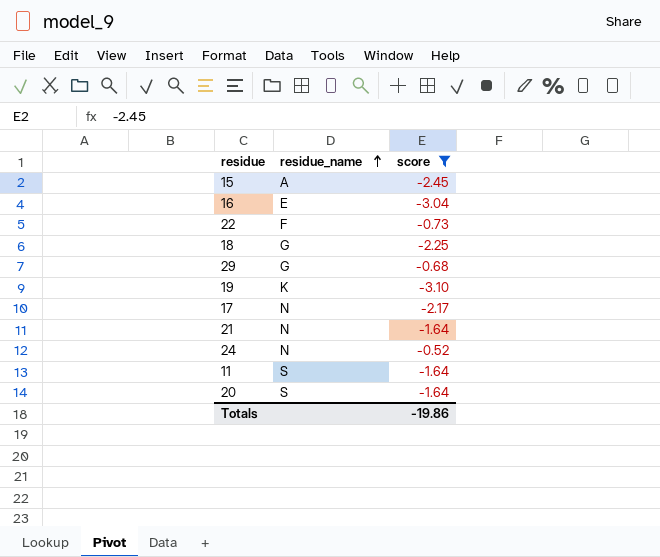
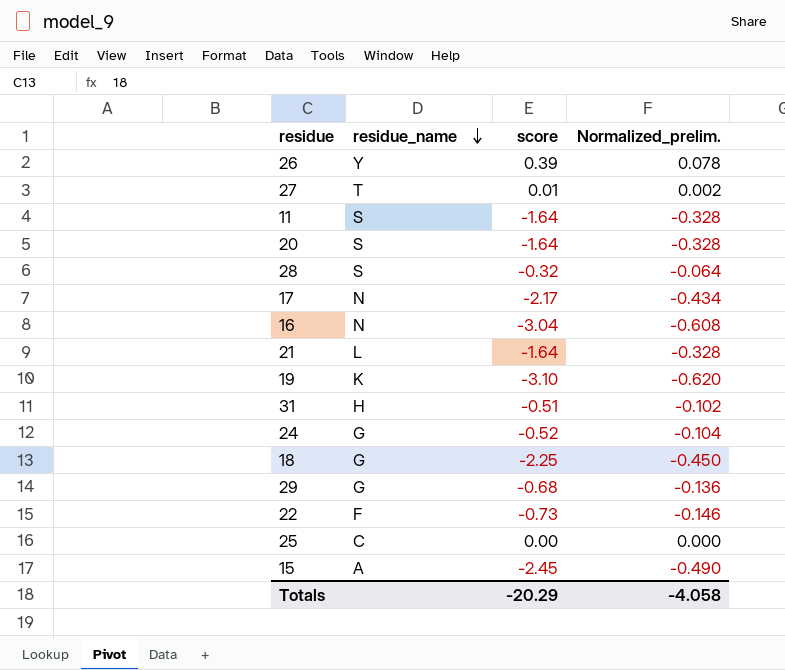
filter: score <= -0.52 -> none
row order: residue_name ascending -> residue_name descending
column Normalized_prelim. | formula: none -> [score] * 0.2
16 | residue_name: E -> N
21 | residue_name: N -> L
24 | residue_name: N -> G
Totals | score: -19.86 -> -20.29

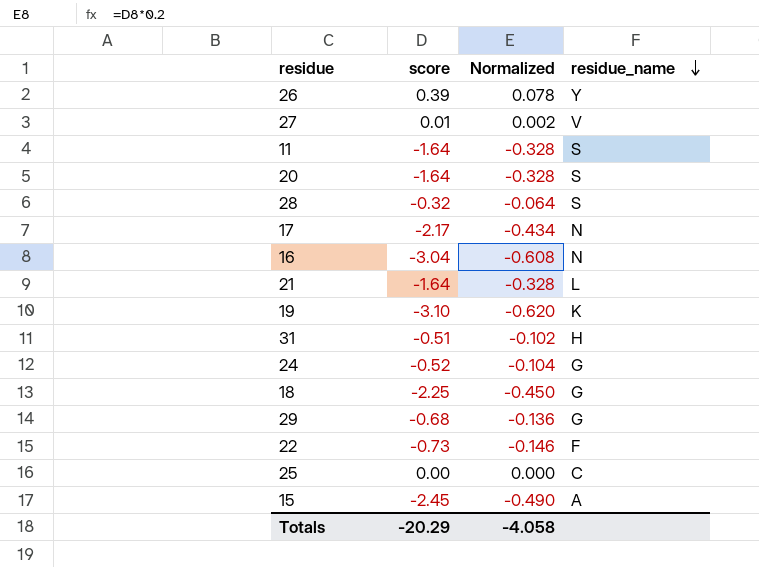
column name: Normalized_prelim. -> Normalized
column residue_name | position: 2 -> 4
27 | residue_name: T -> V

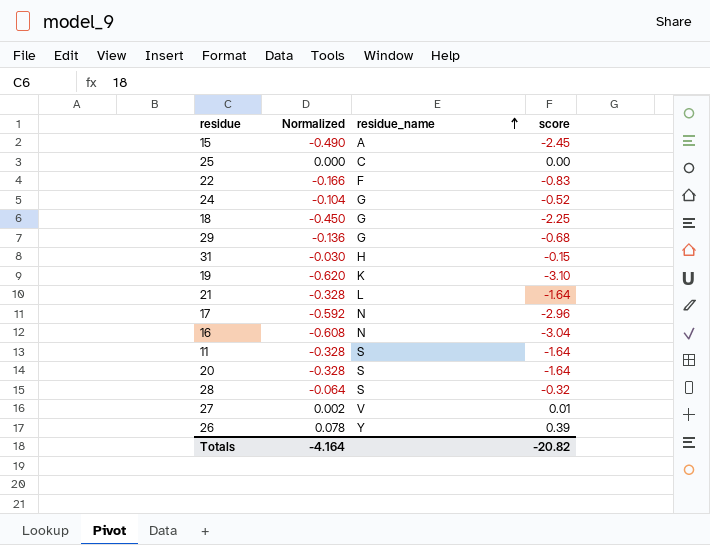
row order: residue_name descending -> residue_name ascending
column score | position: 2 -> 4
22 | Normalized: -0.146 -> -0.166
22 | score: -0.73 -> -0.83
31 | Normalized: -0.102 -> -0.030
31 | score: -0.51 -> -0.15
17 | Normalized: -0.434 -> -0.592
17 | score: -2.17 -> -2.96
Totals | Normalized: -4.058 -> -4.164
Totals | score: -20.29 -> -20.82

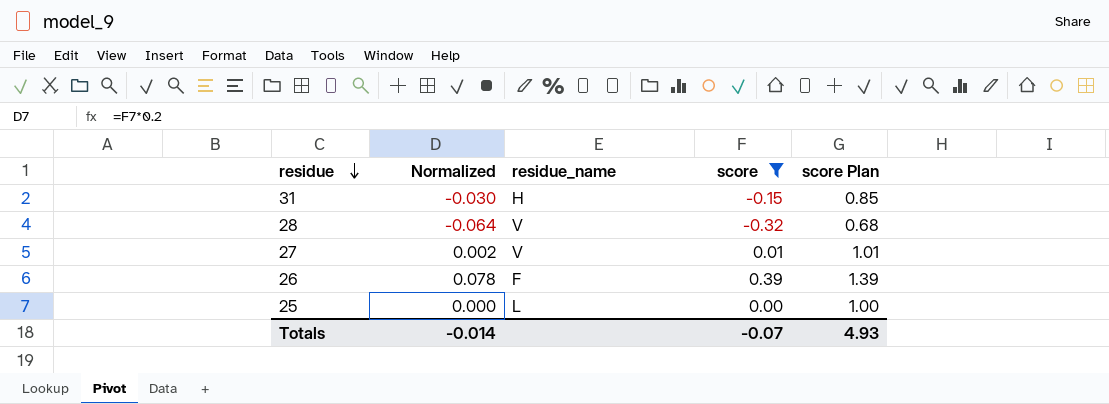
filter: none -> score >= -0.32
row order: residue_name ascending -> residue descending
column score Plan | formula: none -> [score] + 1
28 | residue_name: S -> V
26 | residue_name: Y -> F
25 | residue_name: C -> L
Totals | Normalized: -4.164 -> -0.014
Totals | score: -20.82 -> -0.07

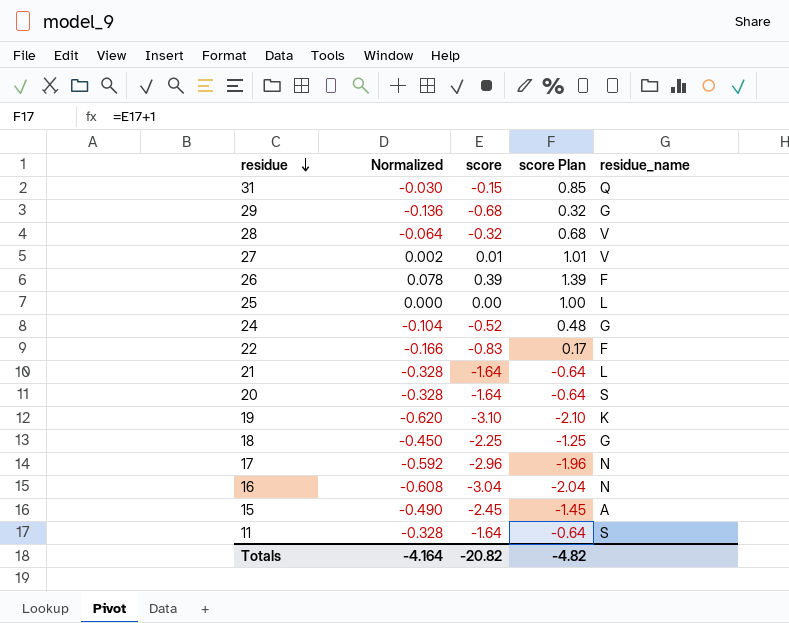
filter: score >= -0.32 -> none
column residue_name | position: 3 -> 5
31 | residue_name: H -> Q
Totals | Normalized: -0.014 -> -4.164
Totals | score: -0.07 -> -20.82
Totals | score Plan: 4.93 -> -4.82

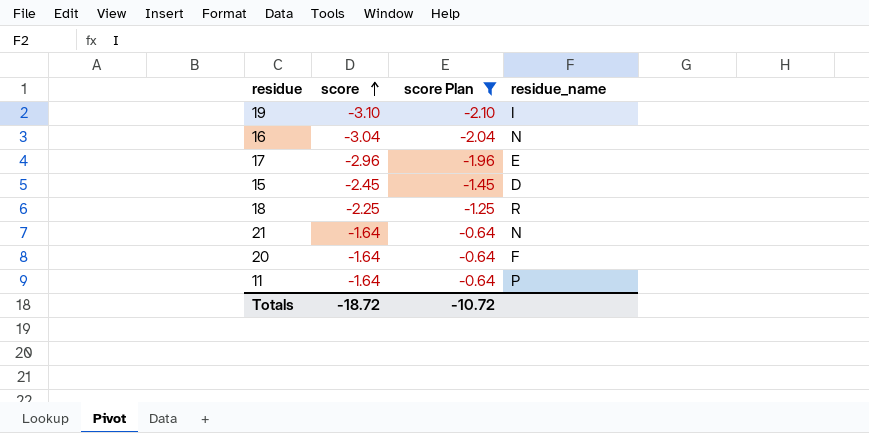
filter: none -> score Plan <= -0.64
row order: residue descending -> score ascending
column Normalized | formula: [score] * 0.2 -> none
19 | residue_name: K -> I
17 | residue_name: N -> E
15 | residue_name: A -> D
18 | residue_name: G -> R
21 | residue_name: L -> N
20 | residue_name: S -> F
11 | residue_name: S -> P
Totals | score: -20.82 -> -18.72
Totals | score Plan: -4.82 -> -10.72

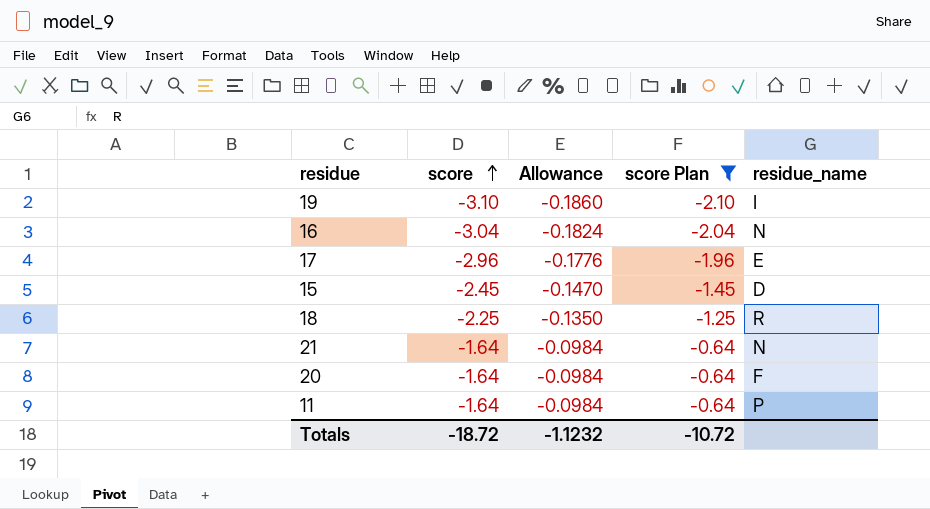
column Allowance | formula: none -> [score] * 0.06

